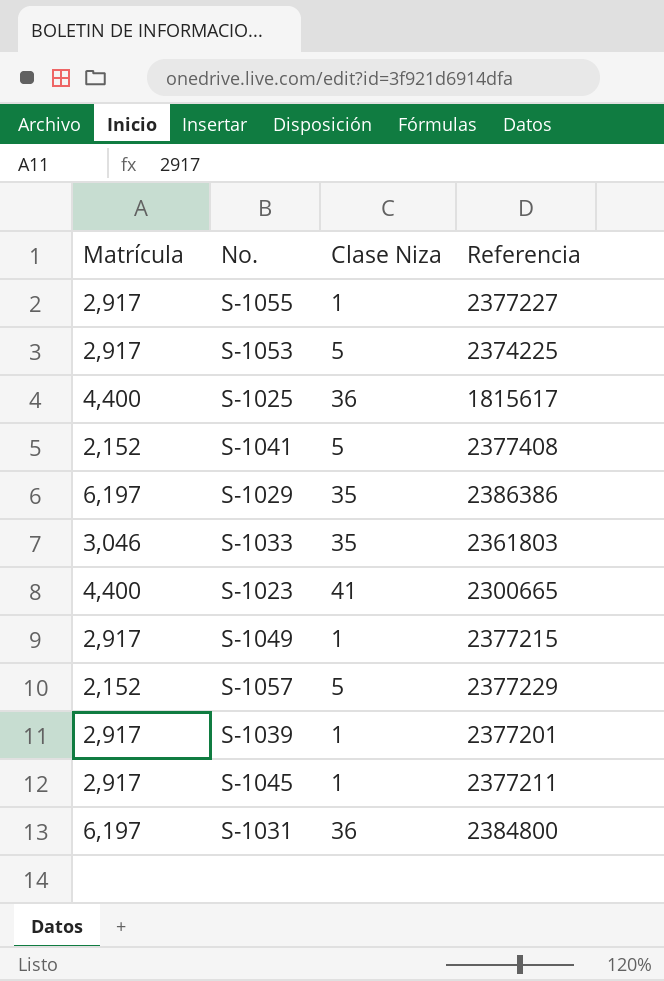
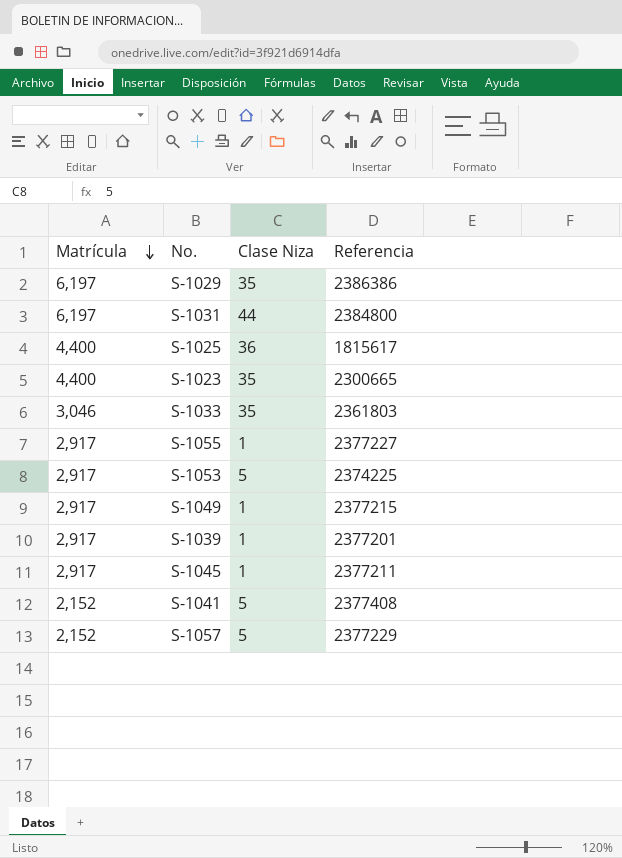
row order: none -> Matrícula descending
S-1031 | Clase Niza: 36 -> 44
S-1023 | Clase Niza: 41 -> 35

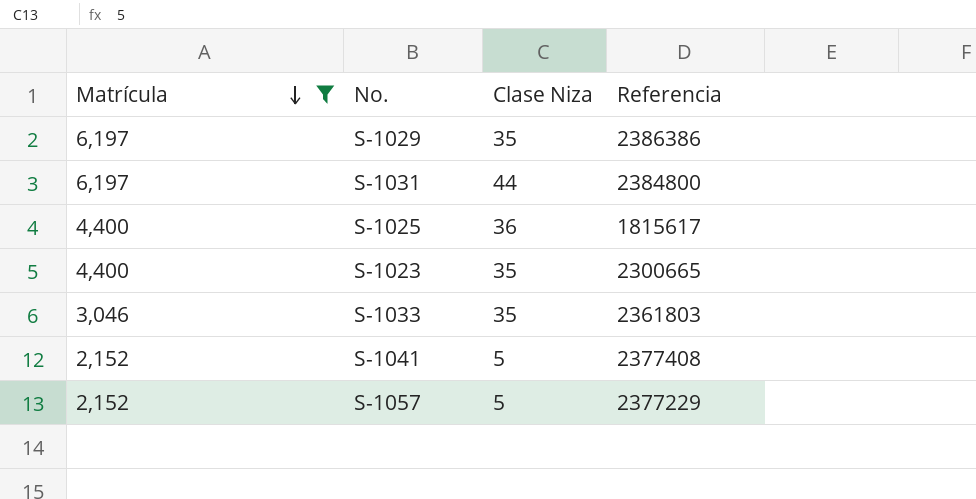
filter: none -> Matrícula != 2,917

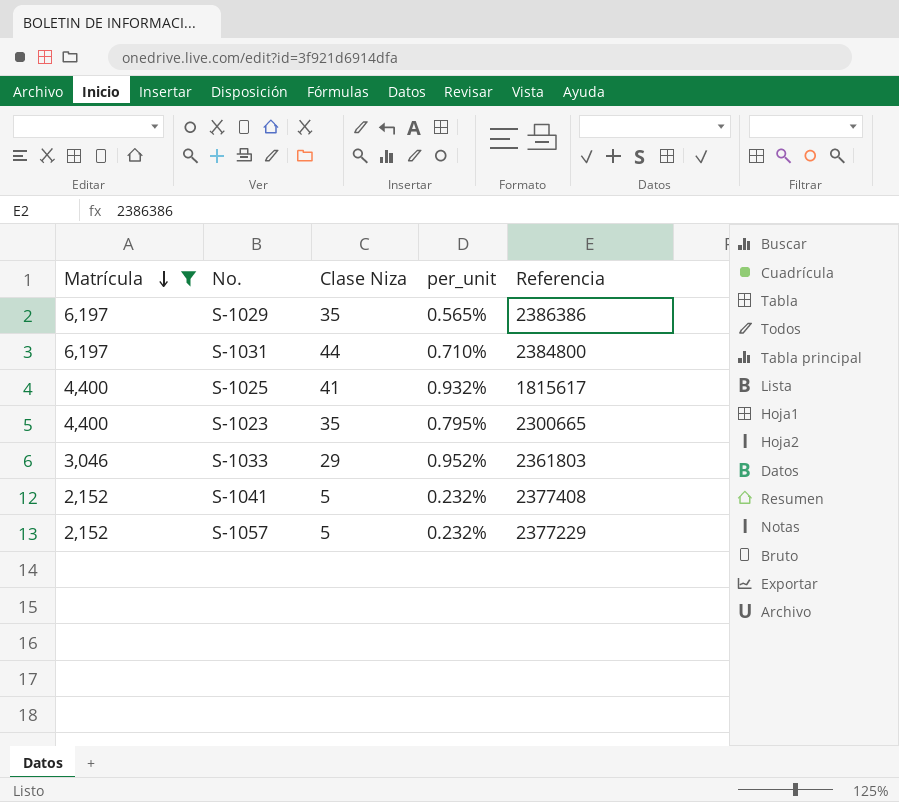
column per_unit | formula: none -> [Clase Niza] / [Matrícula]
S-1025 | Clase Niza: 36 -> 41
S-1033 | Clase Niza: 35 -> 29

